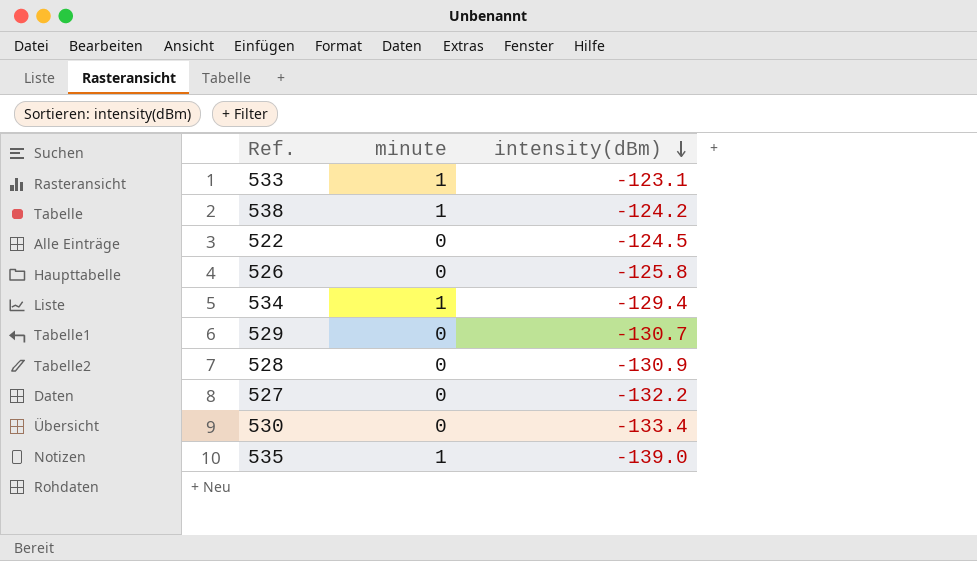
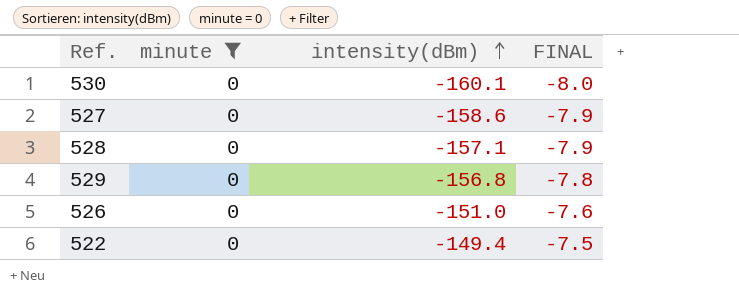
filter: none -> minute = 0
row order: intensity(dBm) descending -> intensity(dBm) ascending
column FINAL | formula: none -> [intensity(dBm)] * 0.05
530 | intensity(dBm): -133.4 -> -160.1
527 | intensity(dBm): -132.2 -> -158.6
528 | intensity(dBm): -130.9 -> -157.1
529 | intensity(dBm): -130.7 -> -156.8
526 | intensity(dBm): -125.8 -> -151.0
522 | intensity(dBm): -124.5 -> -149.4

